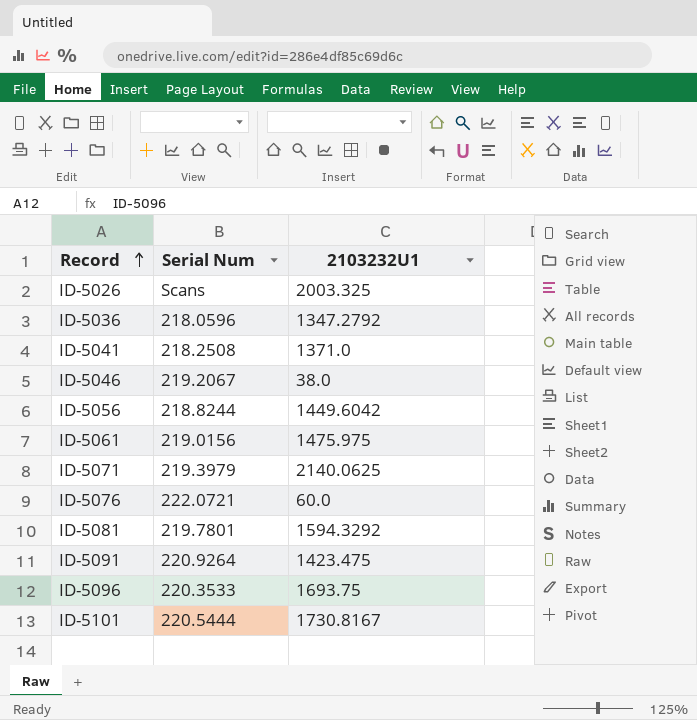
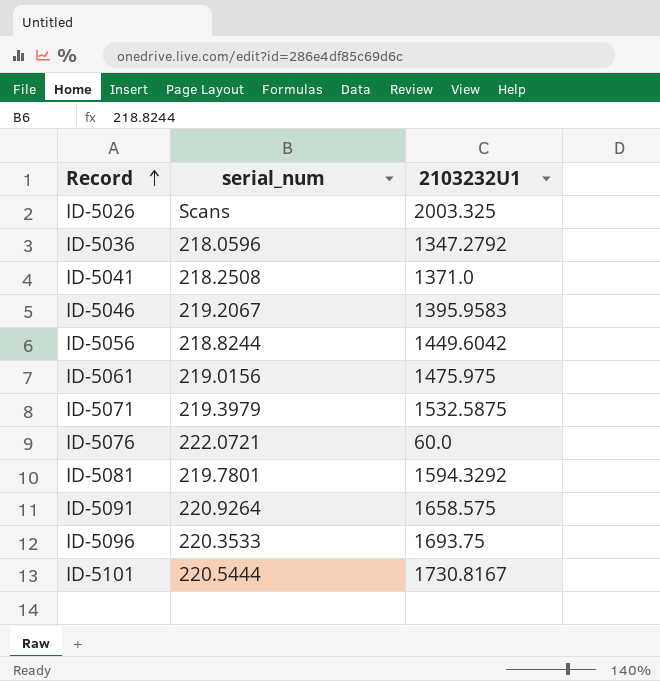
column name: Serial Num -> serial_num
ID-5046 | 2103232U1: 38.0 -> 1395.9583
ID-5071 | 2103232U1: 2140.0625 -> 1532.5875
ID-5091 | 2103232U1: 1423.475 -> 1658.575

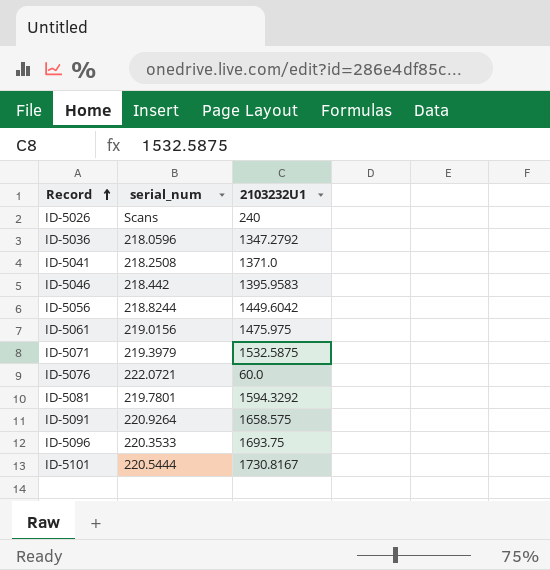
ID-5026 | 2103232U1: 2003.325 -> 240
ID-5046 | serial_num: 219.2067 -> 218.442

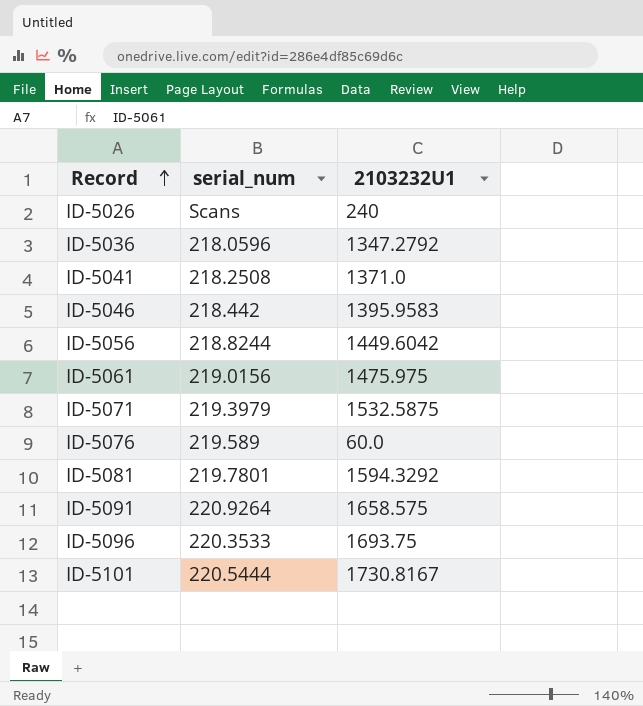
ID-5076 | serial_num: 222.0721 -> 219.589

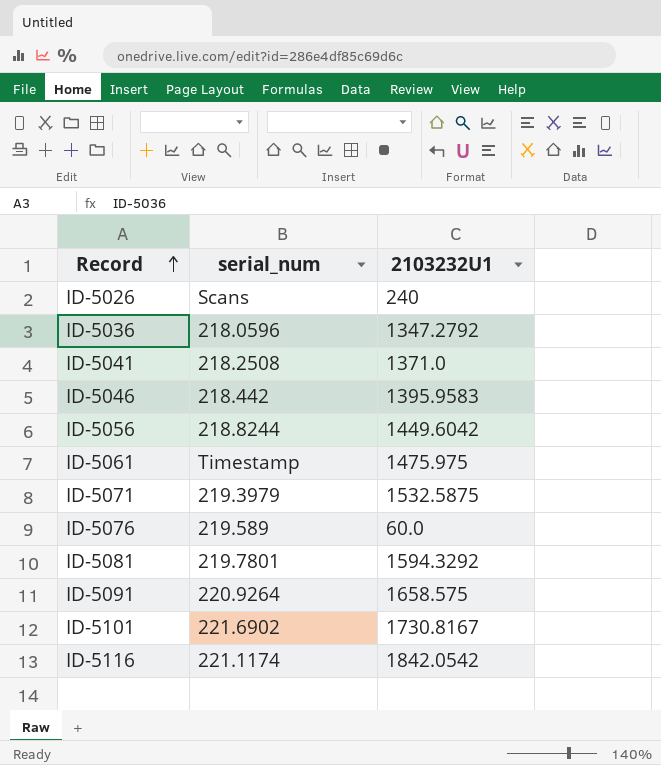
row ID-5096: 220.3533 | 1693.75 -> none
ID-5061 | serial_num: 219.0156 -> Timestamp
ID-5101 | serial_num: 220.5444 -> 221.6902
row ID-5116: none -> 221.1174 | 1842.0542

